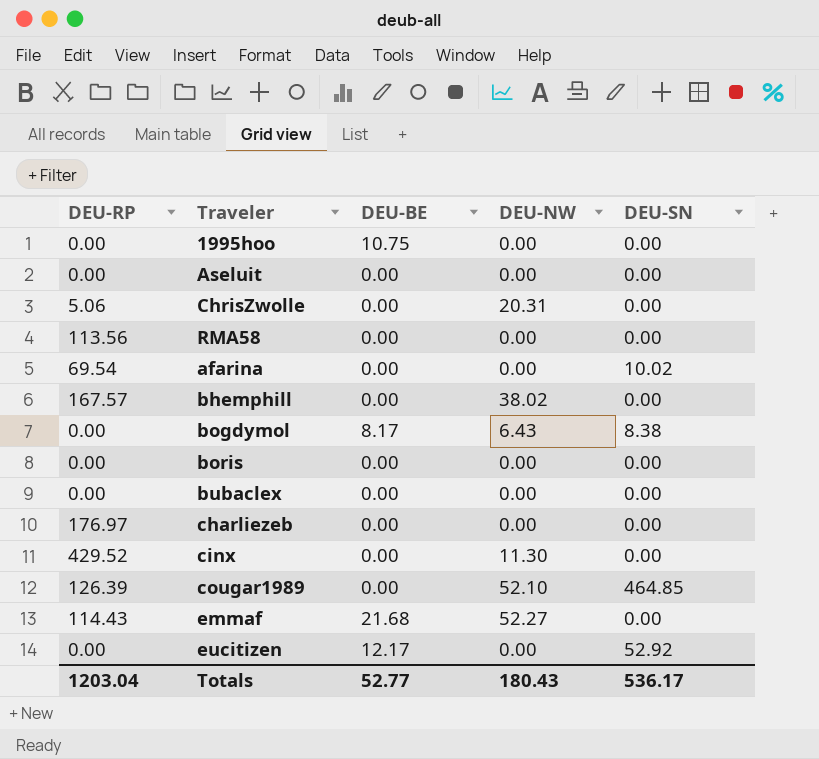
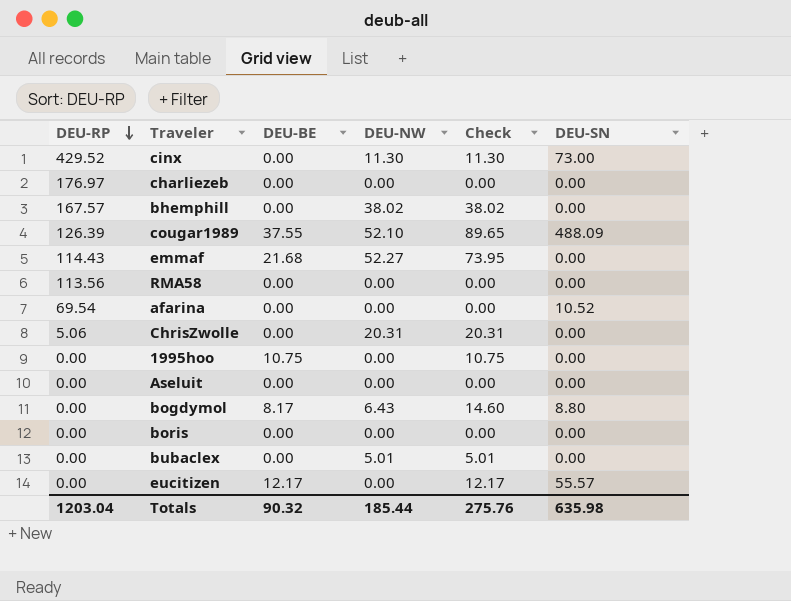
row order: none -> DEU-RP descending
column Check | formula: none -> [DEU-BE] + [DEU-NW]
cinx | DEU-SN: 0.00 -> 73.00
cougar1989 | DEU-BE: 0.00 -> 37.55
cougar1989 | DEU-SN: 464.85 -> 488.09
afarina | DEU-SN: 10.02 -> 10.52
bogdymol | DEU-SN: 8.38 -> 8.80
bubaclex | DEU-NW: 0.00 -> 5.01
eucitizen | DEU-SN: 52.92 -> 55.57
Totals | DEU-BE: 52.77 -> 90.32
Totals | DEU-NW: 180.43 -> 185.44
Totals | DEU-SN: 536.17 -> 635.98

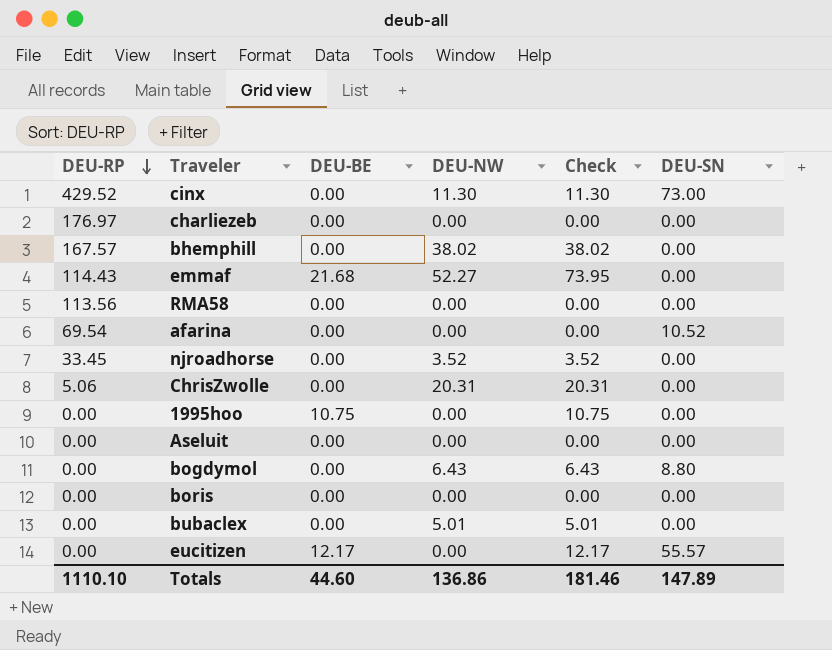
row cougar1989: 126.39 | 37.55 | 52.10 | 89.65 | 488.09 -> none
row njroadhorse: none -> 33.45 | 0.00 | 3.52 | 3.52 | 0.00
bogdymol | DEU-BE: 8.17 -> 0.00
bogdymol | Check: 14.60 -> 6.43
Totals | DEU-RP: 1203.04 -> 1110.10
Totals | DEU-BE: 90.32 -> 44.60
Totals | DEU-NW: 185.44 -> 136.86
Totals | Check: 275.76 -> 181.46
Totals | DEU-SN: 635.98 -> 147.89

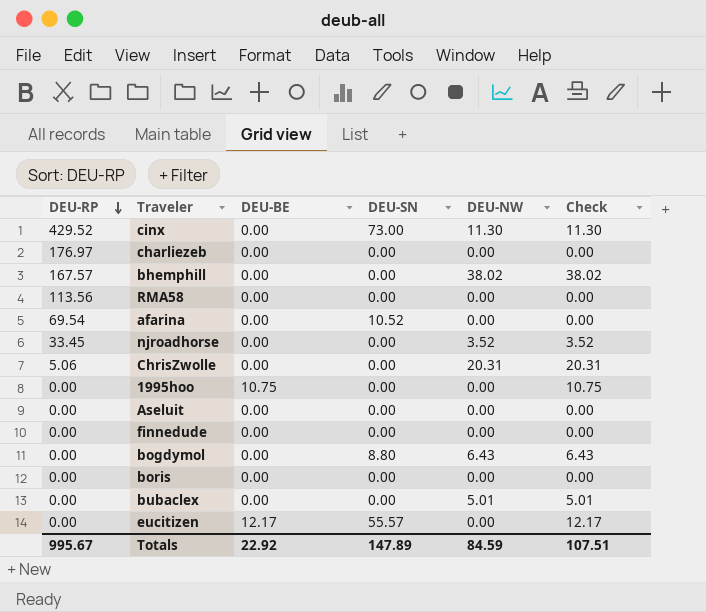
column DEU-SN | position: 6 -> 4
row emmaf: 114.43 | 21.68 | 52.27 | 73.95 | 0.00 -> none
row finnedude: none -> 0.00 | 0.00 | 0.00 | 0.00 | 0.00
Totals | DEU-RP: 1110.10 -> 995.67
Totals | DEU-BE: 44.60 -> 22.92
Totals | DEU-NW: 136.86 -> 84.59
Totals | Check: 181.46 -> 107.51

